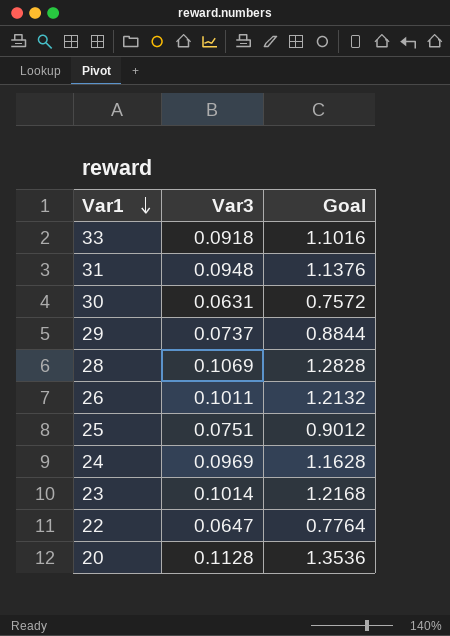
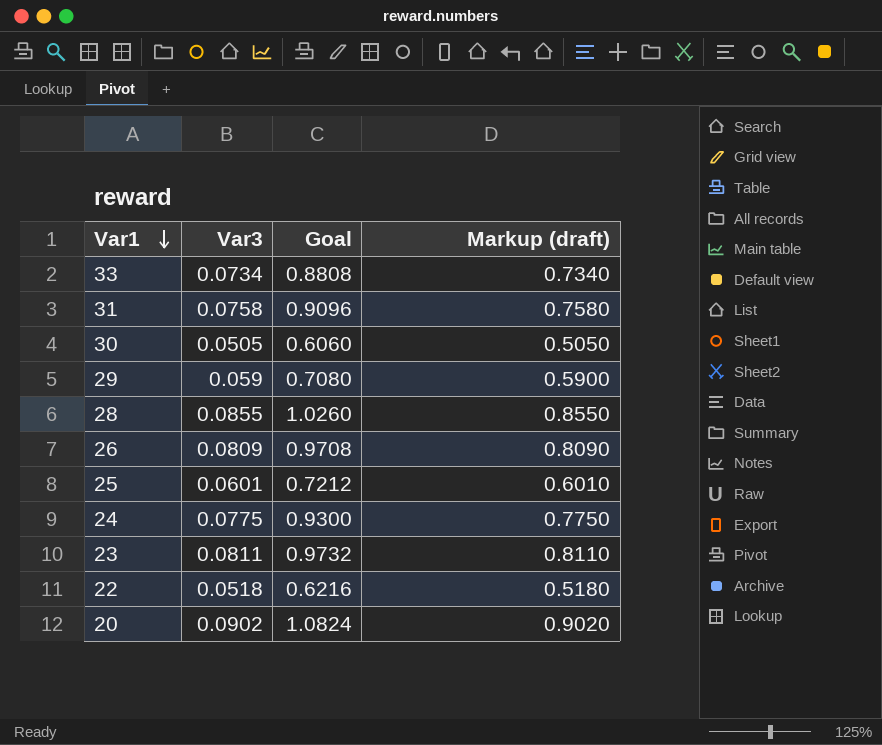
column Markup (draft) | formula: none -> [Var3] * 10
33 | Var3: 0.0918 -> 0.0734
33 | Goal: 1.1016 -> 0.8808
31 | Var3: 0.0948 -> 0.0758
31 | Goal: 1.1376 -> 0.9096
30 | Var3: 0.0631 -> 0.0505
30 | Goal: 0.7572 -> 0.6060
29 | Var3: 0.0737 -> 0.059
29 | Goal: 0.8844 -> 0.7080
28 | Var3: 0.1069 -> 0.0855
28 | Goal: 1.2828 -> 1.0260
26 | Var3: 0.1011 -> 0.0809
26 | Goal: 1.2132 -> 0.9708
25 | Var3: 0.0751 -> 0.0601
25 | Goal: 0.9012 -> 0.7212
24 | Var3: 0.0969 -> 0.0775
24 | Goal: 1.1628 -> 0.9300
23 | Var3: 0.1014 -> 0.0811
23 | Goal: 1.2168 -> 0.9732
22 | Var3: 0.0647 -> 0.0518
22 | Goal: 0.7764 -> 0.6216
20 | Var3: 0.1128 -> 0.0902
20 | Goal: 1.3536 -> 1.0824

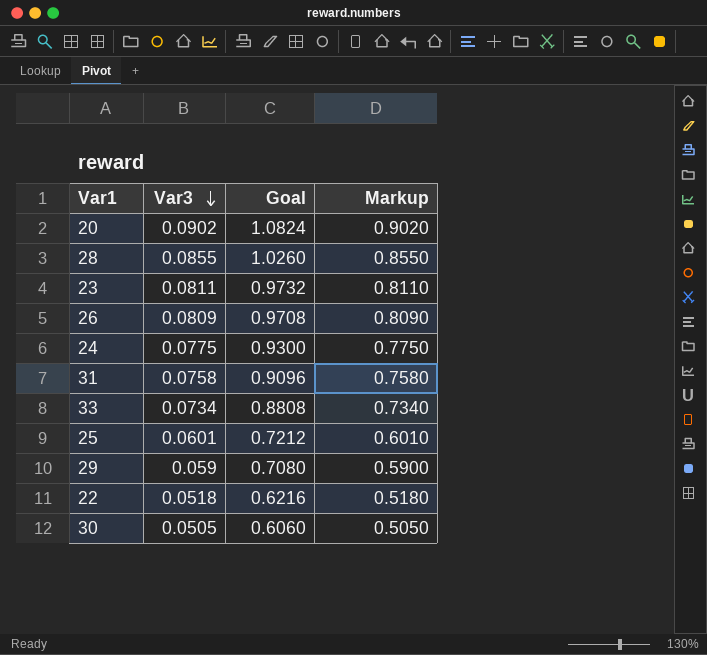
row order: Var1 descending -> Var3 descending
column name: Markup (draft) -> Markup

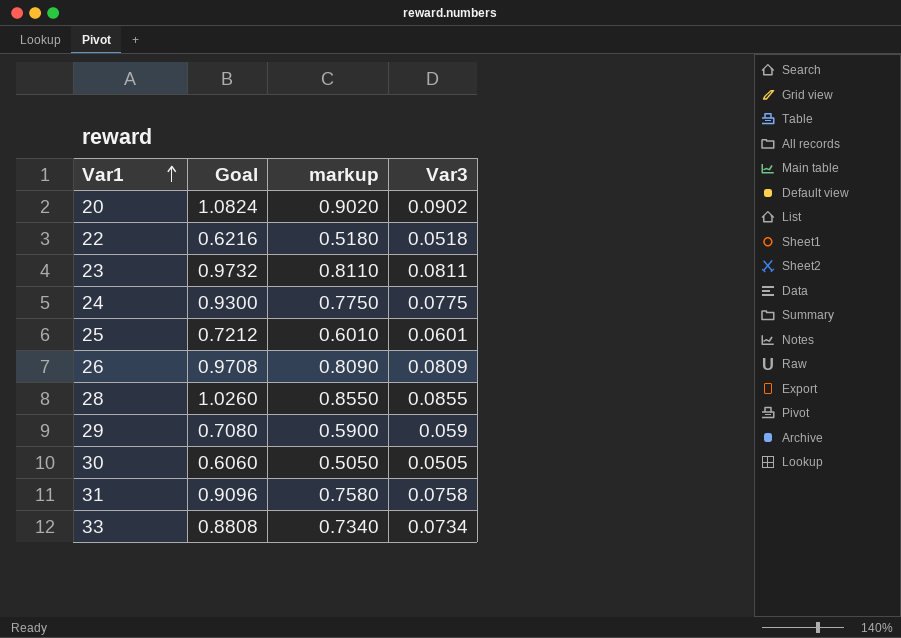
row order: Var3 descending -> Var1 ascending
column name: Markup -> markup
column Var3 | position: 2 -> 4

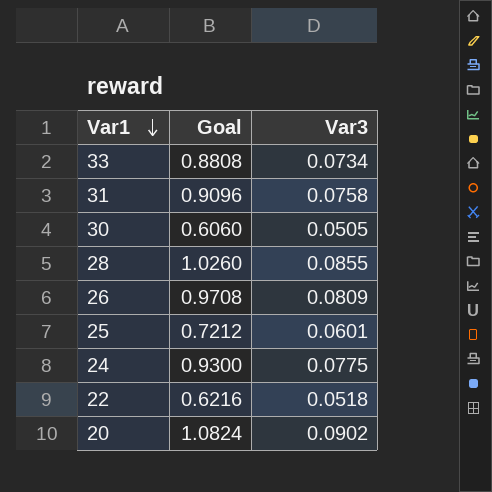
row order: Var1 ascending -> Var1 descending
column markup | formula: [Var3] * 10 -> none
row 23: 0.9732 | 0.8110 | 0.0811 -> none
row 29: 0.7080 | 0.5900 | 0.059 -> none

